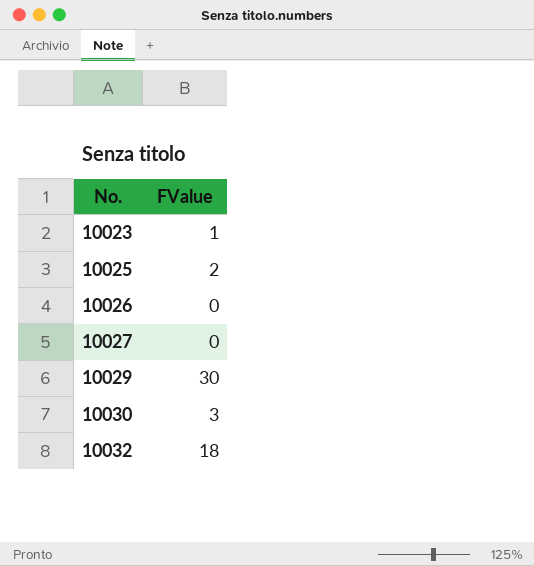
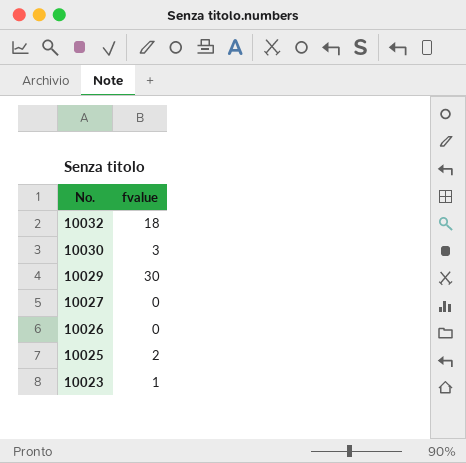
row order: No. ascending -> No. descending
column name: FValue -> fvalue

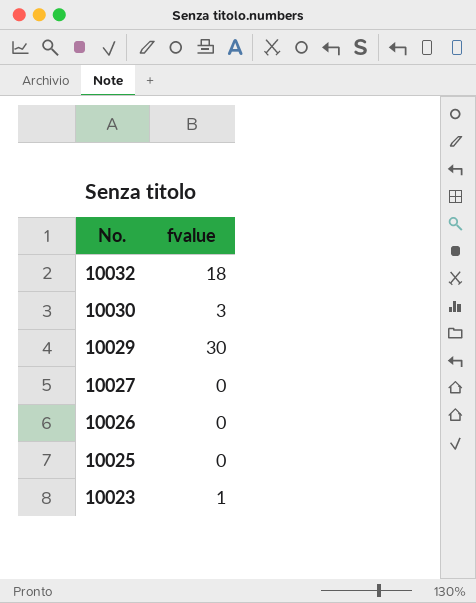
10025 | fvalue: 2 -> 0

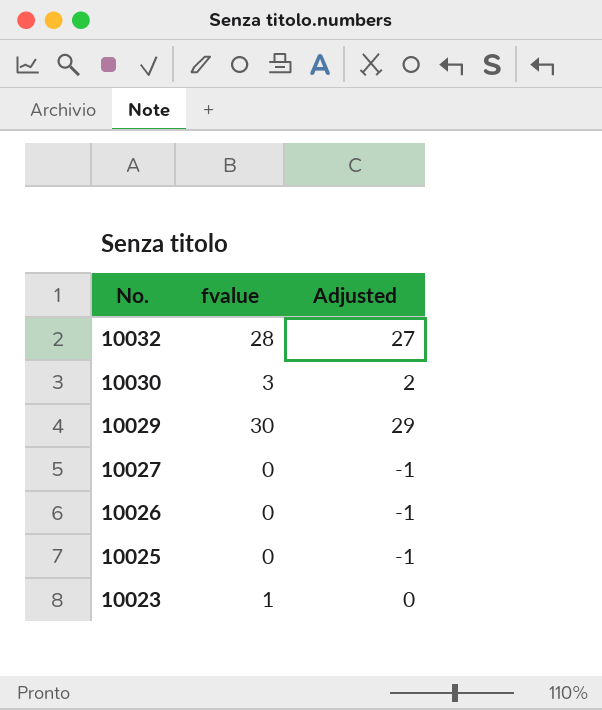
column Adjusted | formula: none -> [fvalue] - 1
10032 | fvalue: 18 -> 28

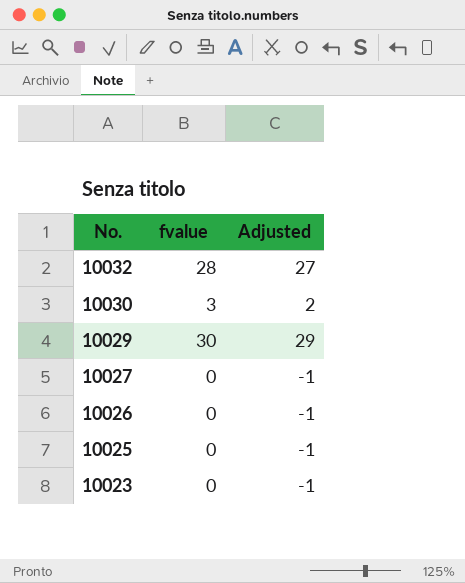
10023 | fvalue: 1 -> 0
10023 | Adjusted: 0 -> -1

